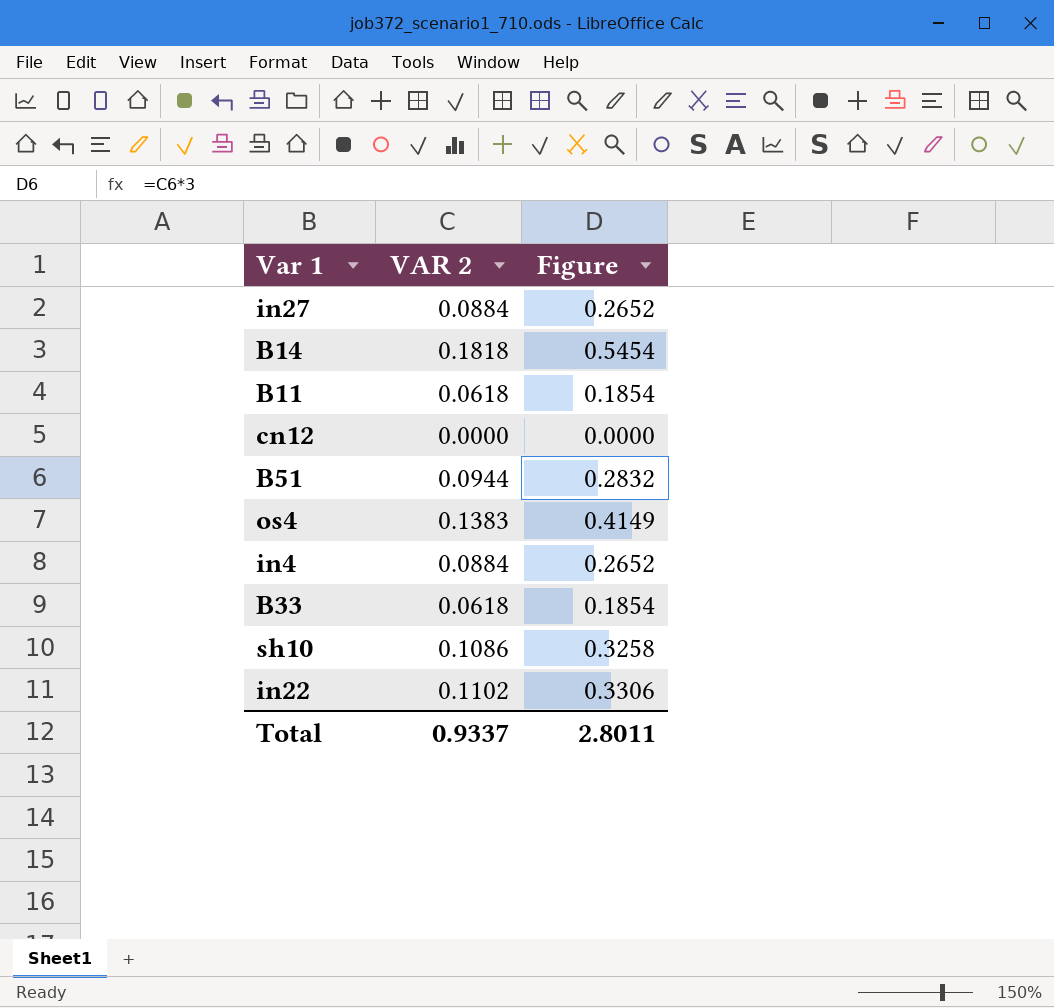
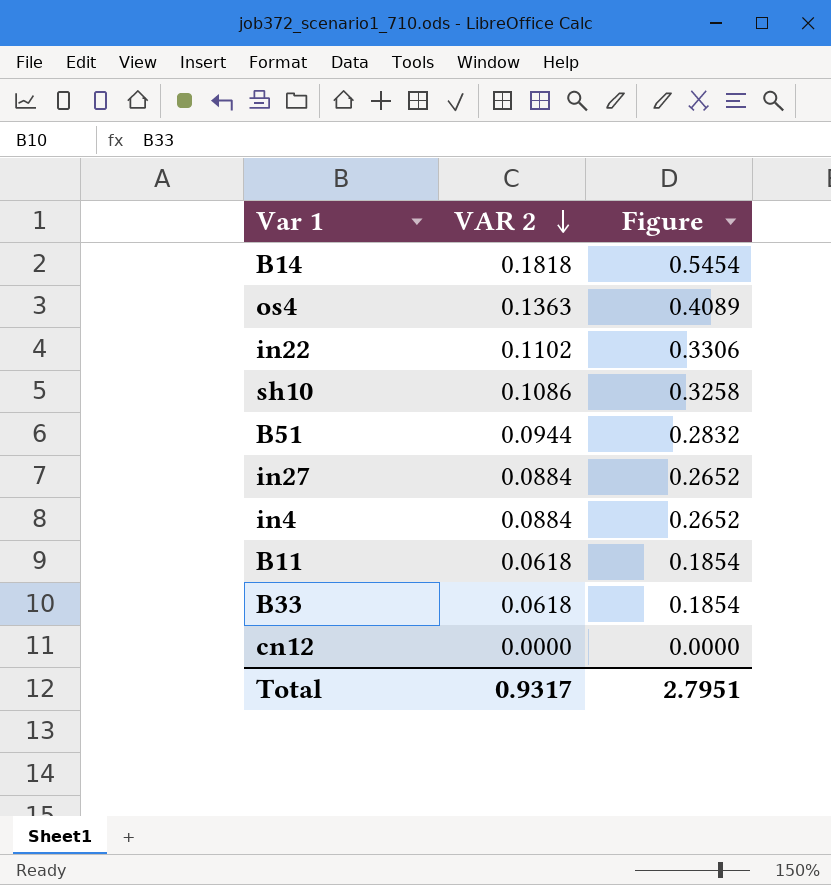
row order: none -> VAR 2 descending
os4 | VAR 2: 0.1383 -> 0.1363
os4 | Figure: 0.4149 -> 0.4089
Total | VAR 2: 0.9337 -> 0.9317
Total | Figure: 2.8011 -> 2.7951

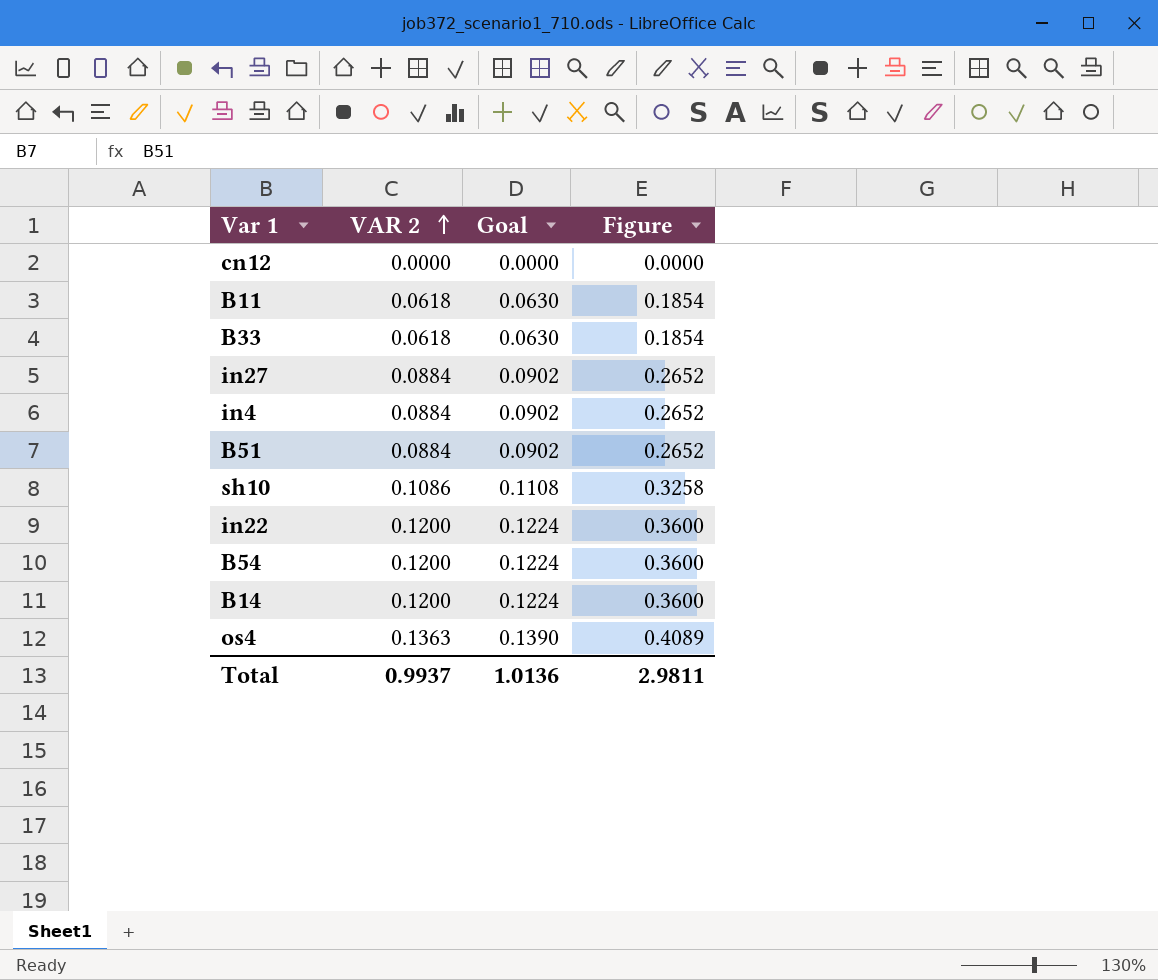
row order: VAR 2 descending -> VAR 2 ascending
column Goal | formula: none -> [VAR 2] * 1.02
B51 | VAR 2: 0.0944 -> 0.0884
B51 | Figure: 0.2832 -> 0.2652
in22 | VAR 2: 0.1102 -> 0.1200
in22 | Figure: 0.3306 -> 0.3600
row B54: none -> 0.1200 | 0.1224 | 0.3600
B14 | VAR 2: 0.1818 -> 0.1200
B14 | Figure: 0.5454 -> 0.3600
Total | VAR 2: 0.9317 -> 0.9937
Total | Figure: 2.7951 -> 2.9811

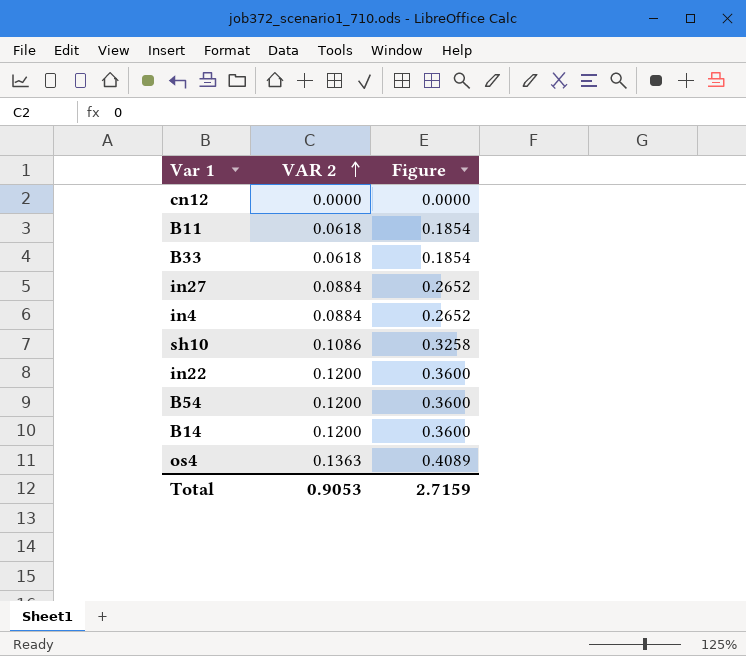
column Goal | formula: [VAR 2] * 1.02 -> none
row B51: 0.0884 | 0.0902 | 0.2652 -> none
Total | VAR 2: 0.9937 -> 0.9053
Total | Figure: 2.9811 -> 2.7159

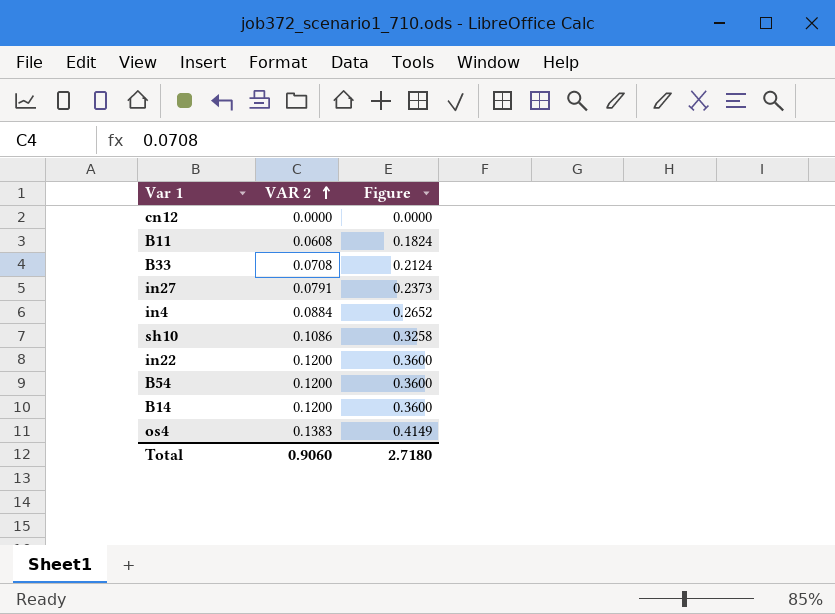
B11 | VAR 2: 0.0618 -> 0.0608
B11 | Figure: 0.1854 -> 0.1824
B33 | VAR 2: 0.0618 -> 0.0708
B33 | Figure: 0.1854 -> 0.2124
in27 | VAR 2: 0.0884 -> 0.0791
in27 | Figure: 0.2652 -> 0.2373
os4 | VAR 2: 0.1363 -> 0.1383
os4 | Figure: 0.4089 -> 0.4149
Total | VAR 2: 0.9053 -> 0.9060
Total | Figure: 2.7159 -> 2.7180

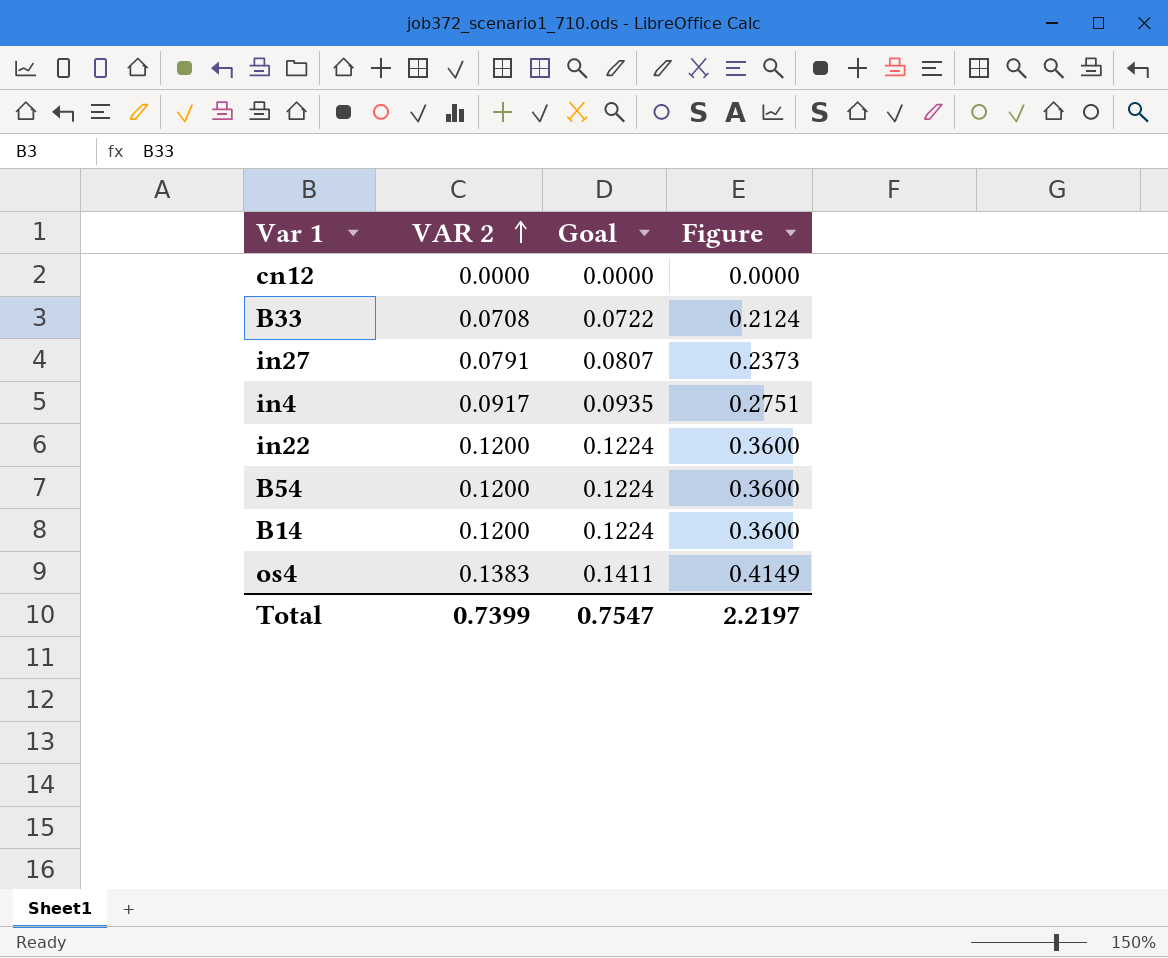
column Goal | formula: none -> [VAR 2] * 1.02
row B11: 0.0608 | 0.1824 -> none
row sh10: 0.1086 | 0.3258 -> none
in4 | VAR 2: 0.0884 -> 0.0917
in4 | Figure: 0.2652 -> 0.2751
Total | VAR 2: 0.9060 -> 0.7399
Total | Figure: 2.7180 -> 2.2197

